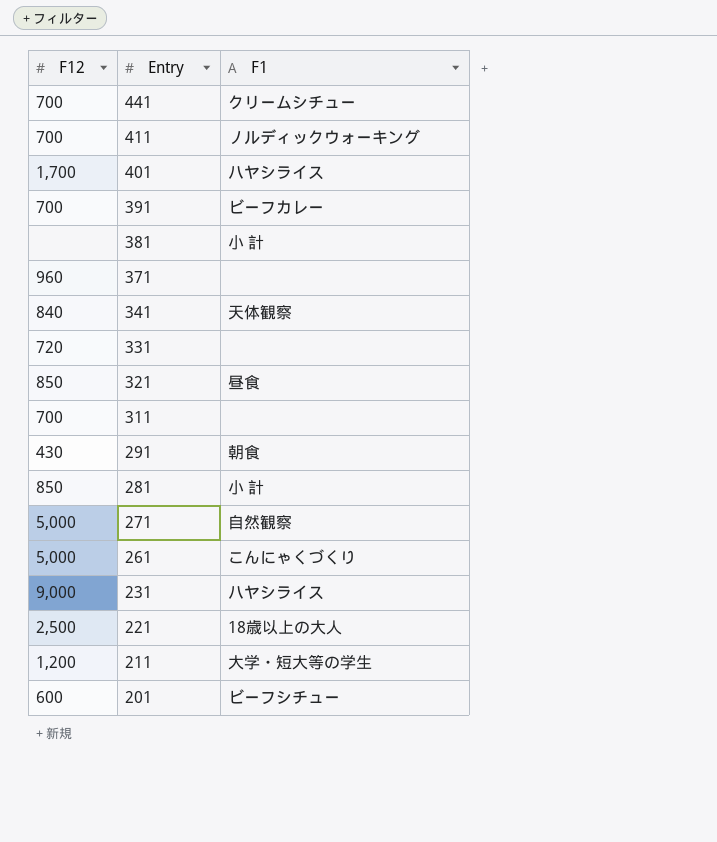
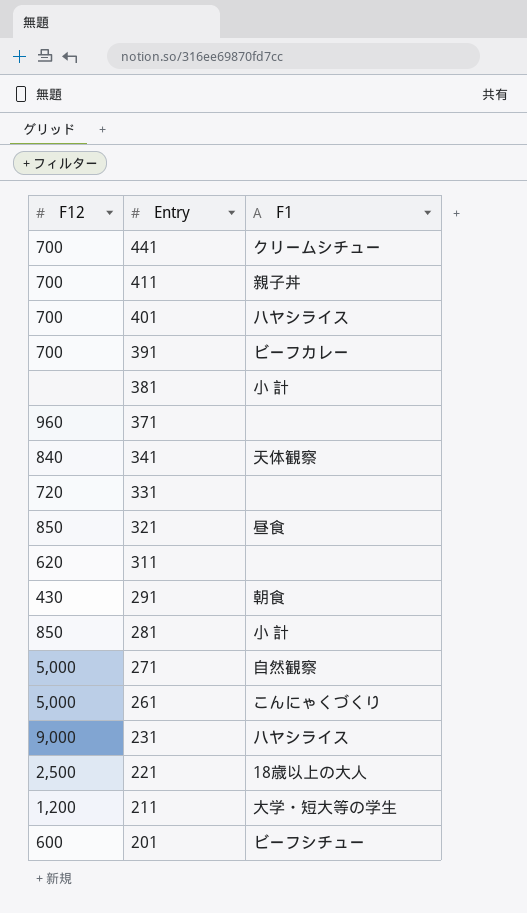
411 | F1: ノルディックウォーキング -> 親子丼
401 | F12: 1,700 -> 700
311 | F12: 700 -> 620

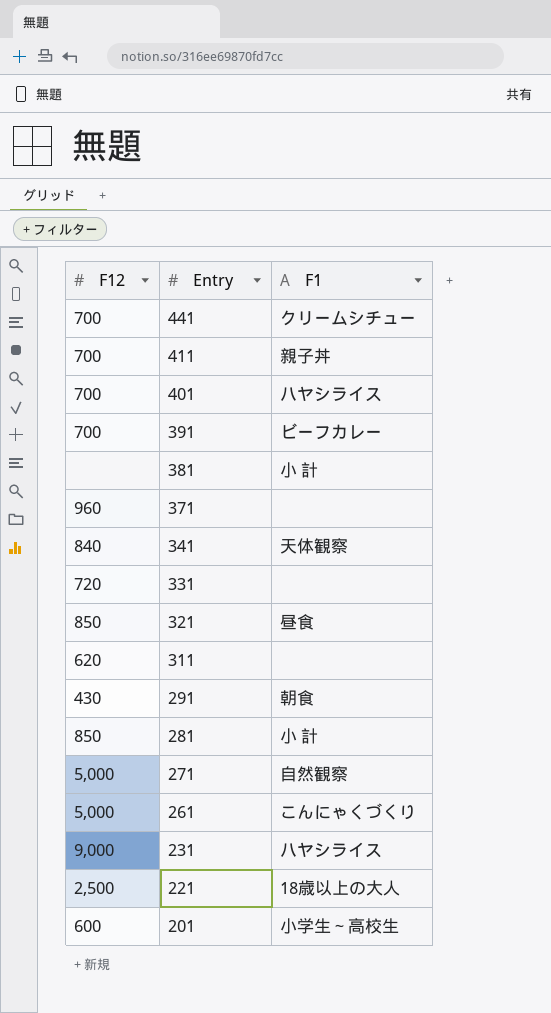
row 211: 1,200 | 大学・短大等の学生 -> none
201 | F1: ビーフシチュー -> 小学生～高校生

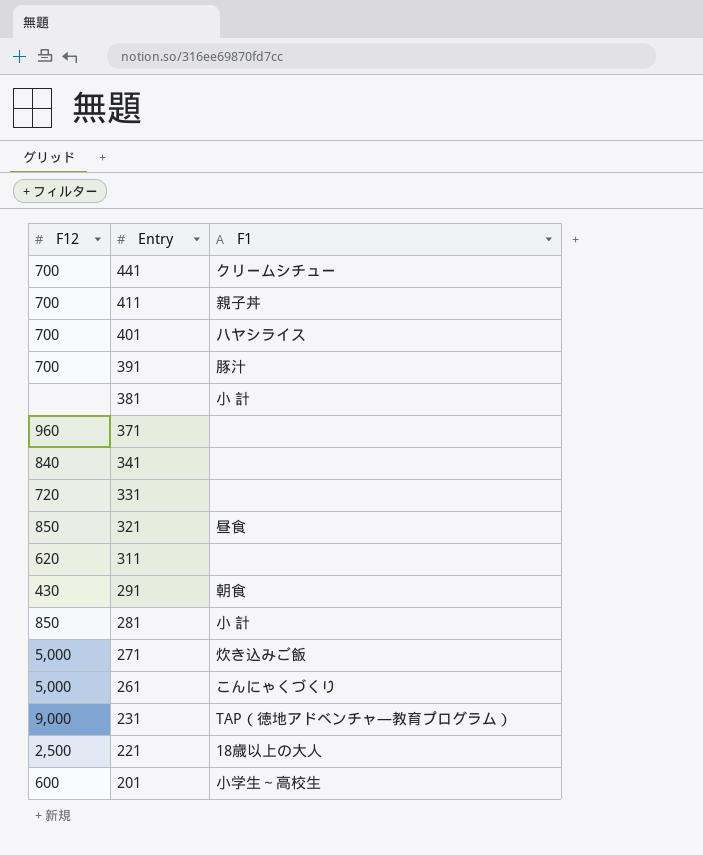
391 | F1: ビーフカレー -> 豚汁
341 | F1: 天体観察 -> none
271 | F1: 自然観察 -> 炊き込みご飯
231 | F1: ハヤシライス -> TAP（徳地アドベンチャ―教育プログラム）

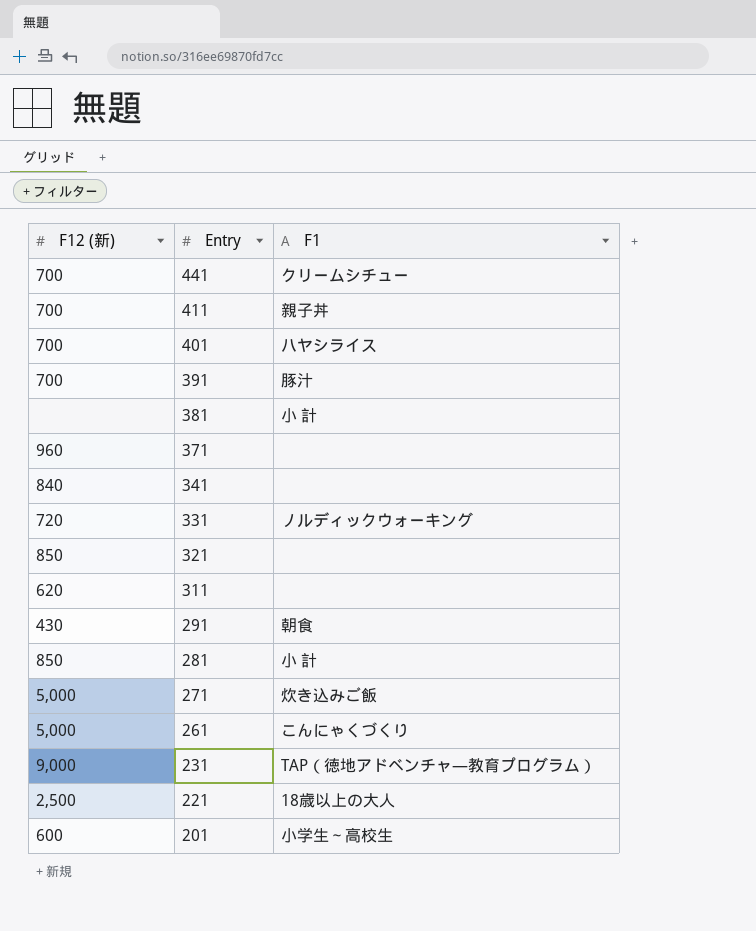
column name: F12 -> F12 (新)
331 | F1: none -> ノルディックウォーキング
321 | F1: 昼食 -> none

